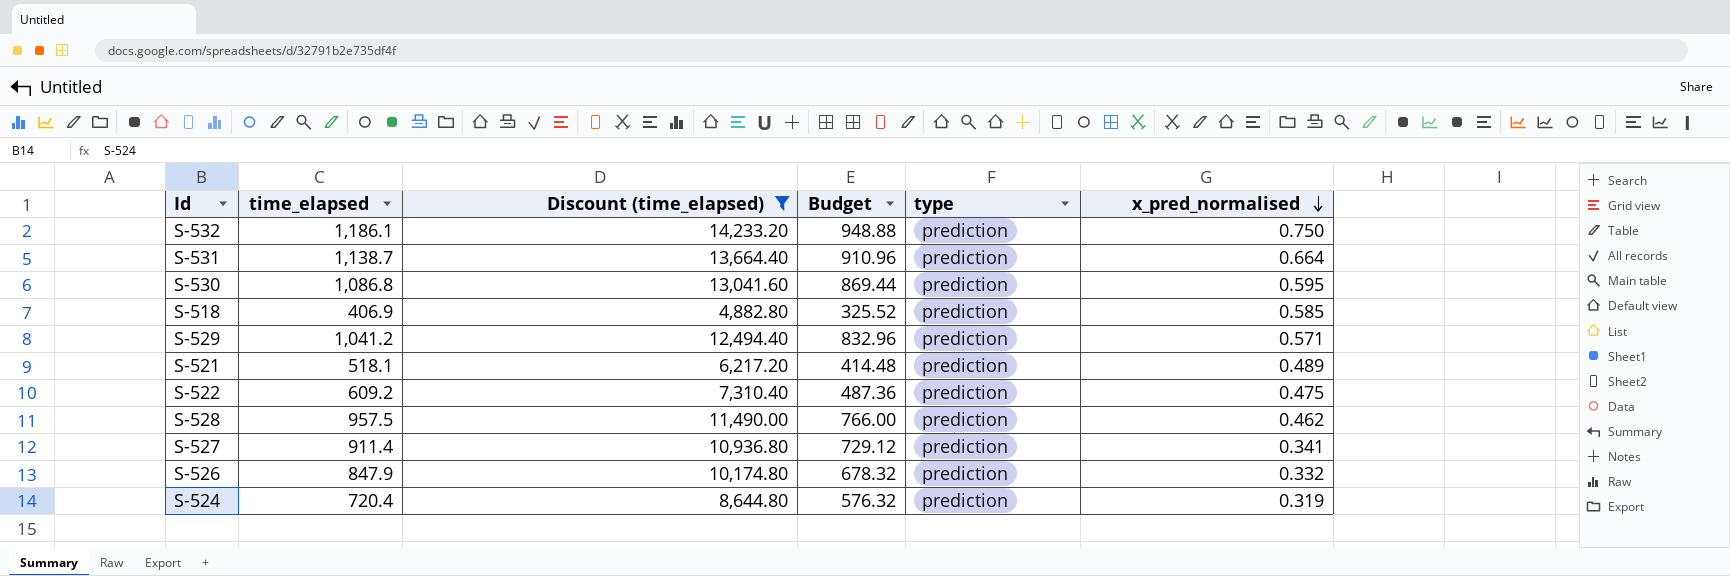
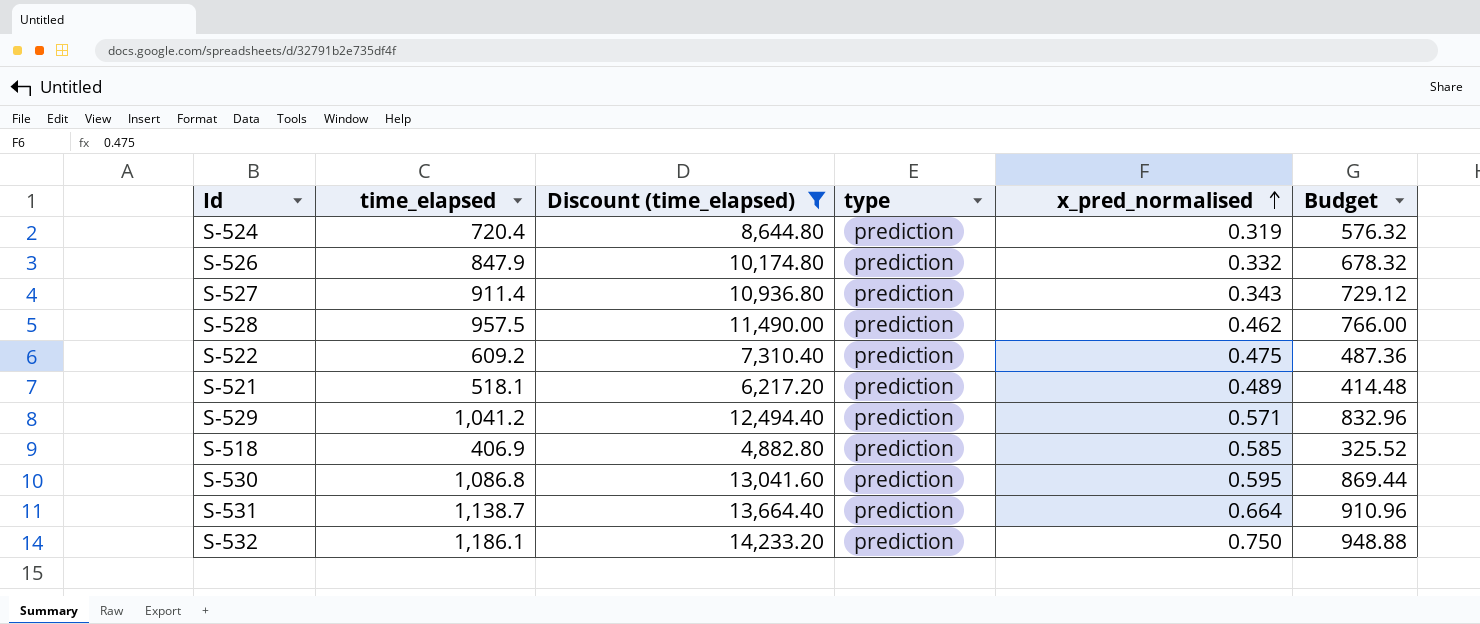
row order: x_pred_normalised descending -> x_pred_normalised ascending
column Budget | position: 4 -> 6
S-527 | x_pred_normalised: 0.341 -> 0.343

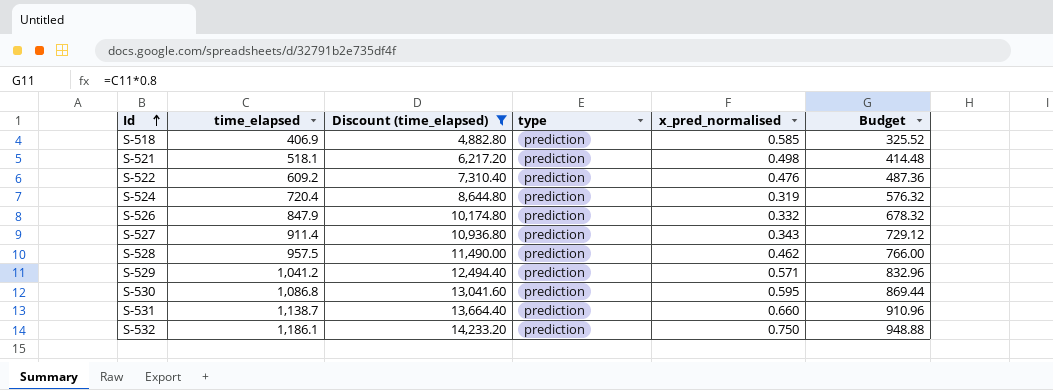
row order: x_pred_normalised ascending -> Id ascending
S-521 | x_pred_normalised: 0.489 -> 0.498
S-522 | x_pred_normalised: 0.475 -> 0.476
S-531 | x_pred_normalised: 0.664 -> 0.660

